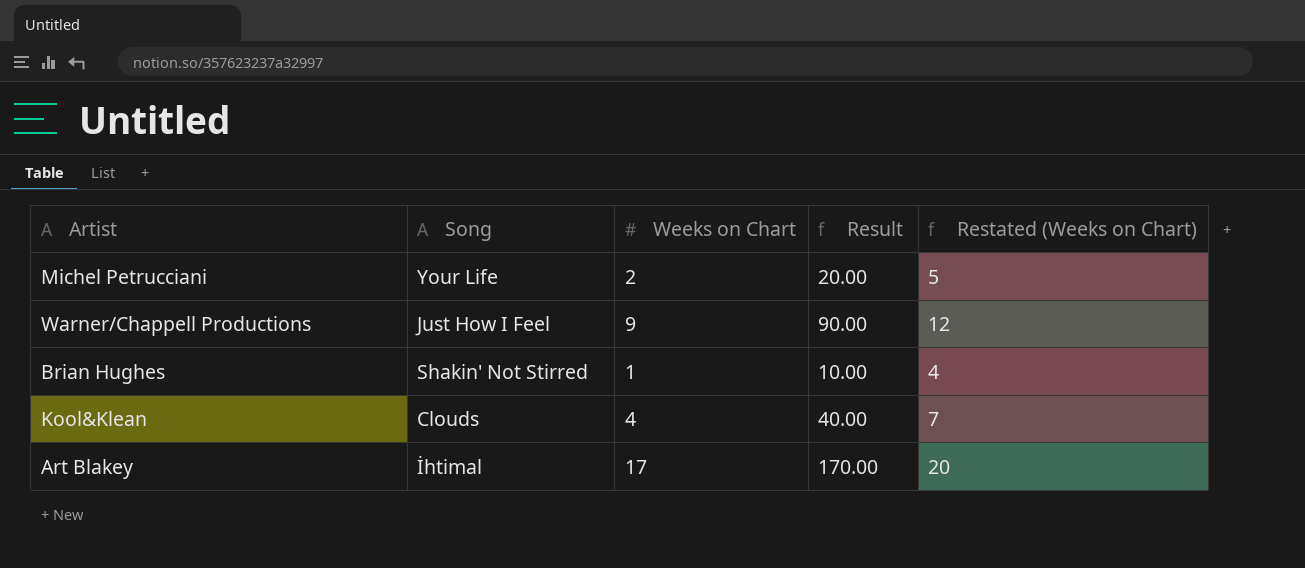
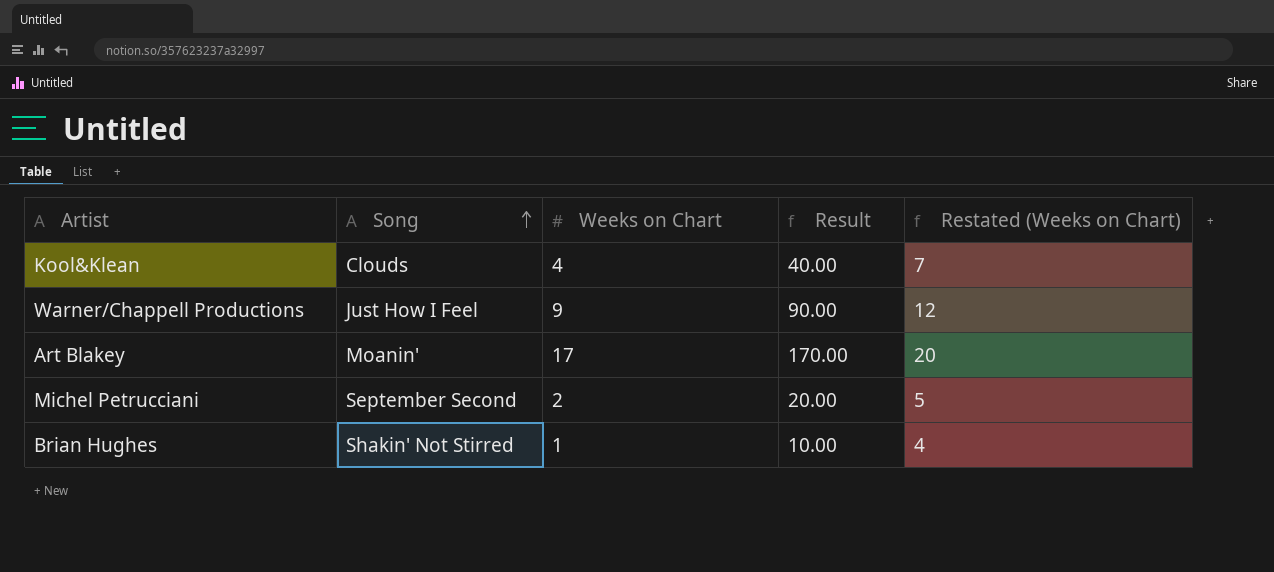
row order: none -> Song ascending
Art Blakey | Song: İhtimal -> Moanin'
Michel Petrucciani | Song: Your Life -> September Second

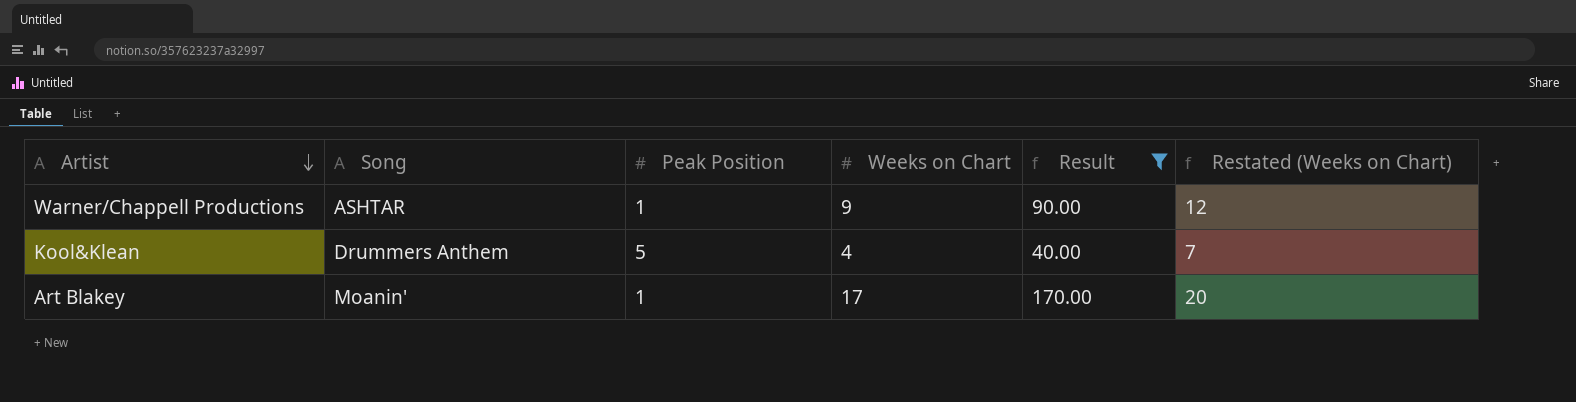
filter: none -> Result >= 40.00
row order: Song ascending -> Artist descending
column Peak Position | position: none -> 3
Warner/Chappell Productions | Song: Just How I Feel -> ASHTAR
Kool&Klean | Song: Clouds -> Drummers Anthem

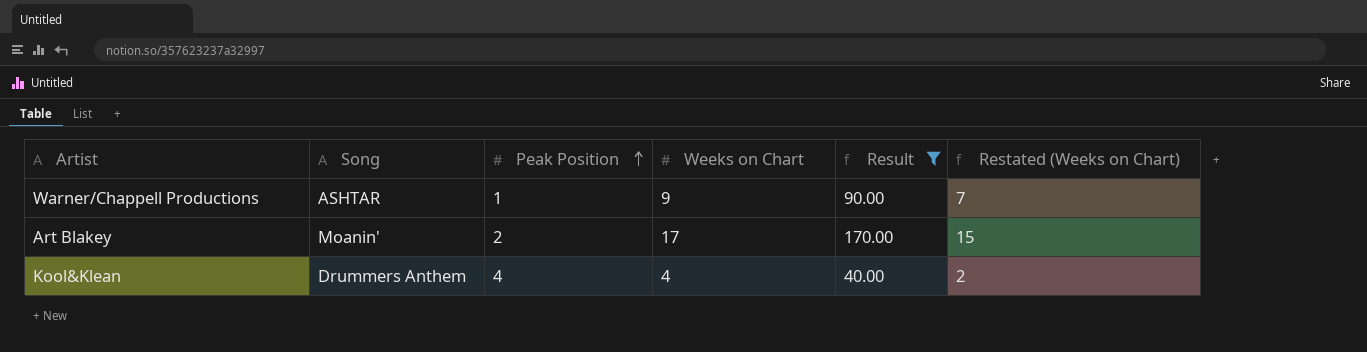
row order: Artist descending -> Peak Position ascending
column Restated (Weeks on Chart) | formula: [Weeks on Chart] + 3 -> [Weeks on Chart] - 2
Art Blakey | Peak Position: 1 -> 2
Kool&Klean | Peak Position: 5 -> 4

